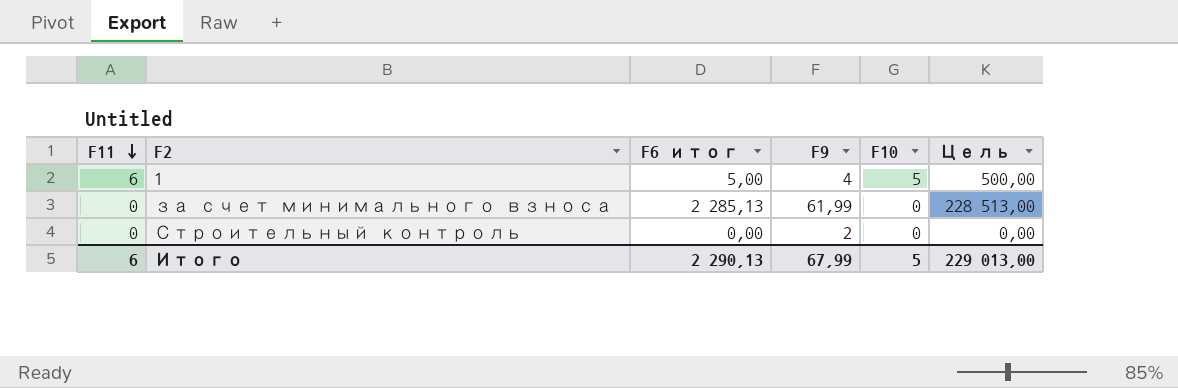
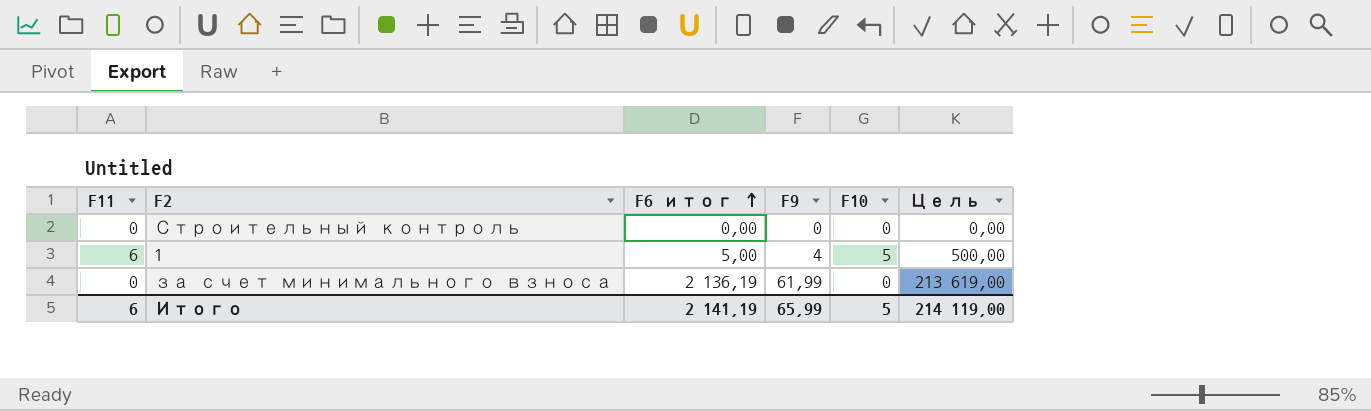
row order: F11 descending -> F6 итог ascending
Строительный контроль | F9: 2 -> 0
за счет минимального взноса | F6 итог: 2 285,13 -> 2 136,19
за счет минимального взноса | Цель: 228 513,00 -> 213 619,00
Итого | F6 итог: 2 290,13 -> 2 141,19
Итого | F9: 67,99 -> 65,99
Итого | Цель: 229 013,00 -> 214 119,00

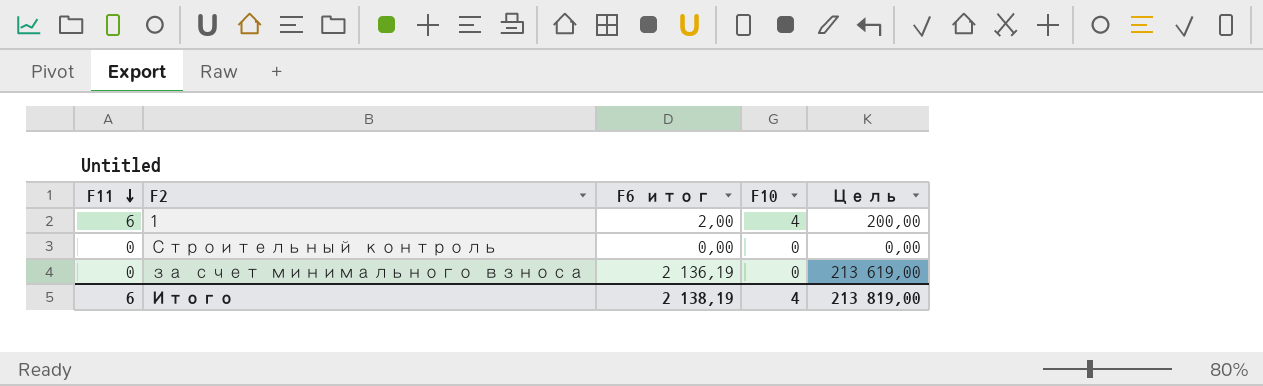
row order: F6 итог ascending -> F11 descending
column F9 | position: 4 -> none
1 | F6 итог: 5,00 -> 2,00
1 | F10: 5 -> 4
1 | Цель: 500,00 -> 200,00
Итого | F6 итог: 2 141,19 -> 2 138,19
Итого | F10: 5 -> 4
Итого | Цель: 214 119,00 -> 213 819,00

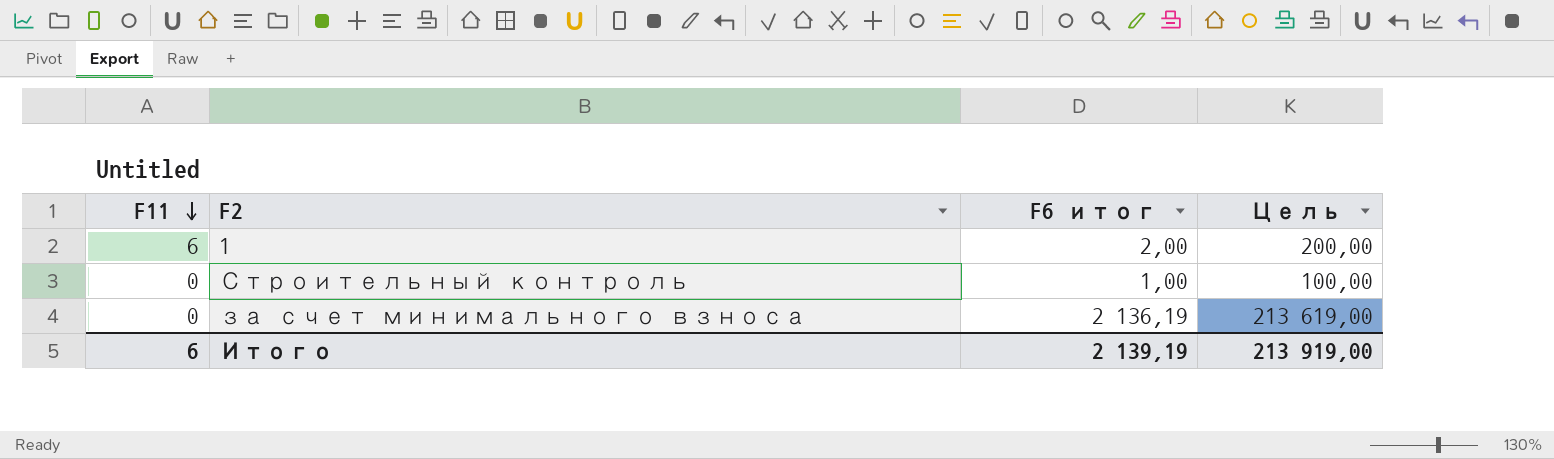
column F10 | position: 4 -> none
Строительный контроль | F6 итог: 0,00 -> 1,00
Строительный контроль | Цель: 0,00 -> 100,00
Итого | F6 итог: 2 138,19 -> 2 139,19
Итого | Цель: 213 819,00 -> 213 919,00

